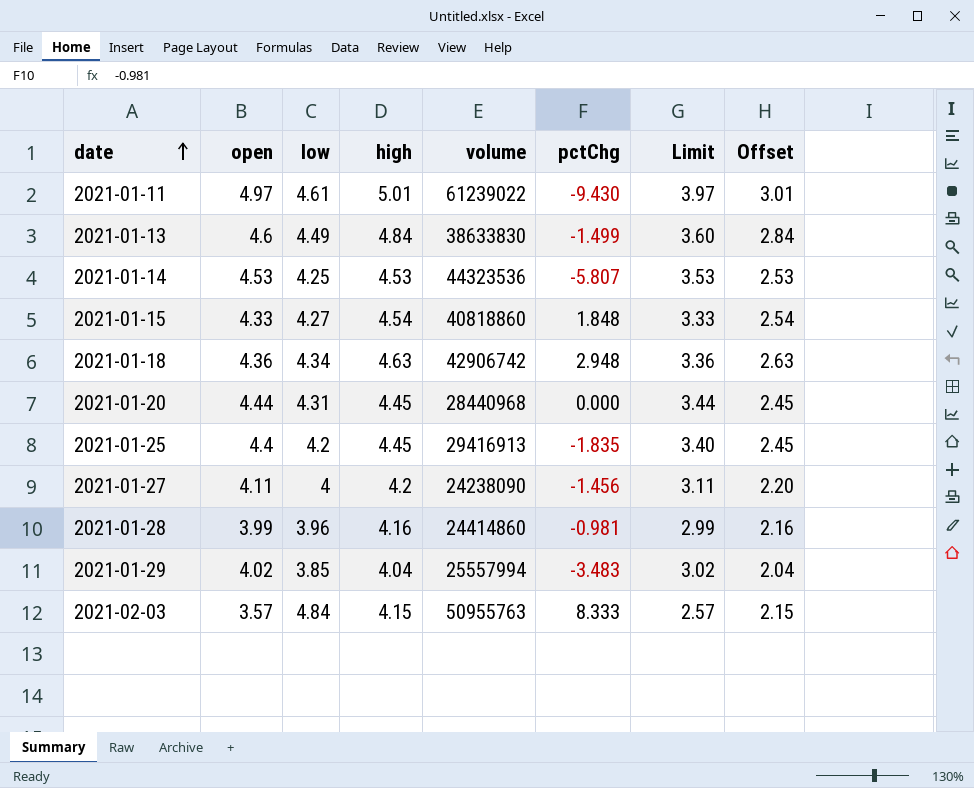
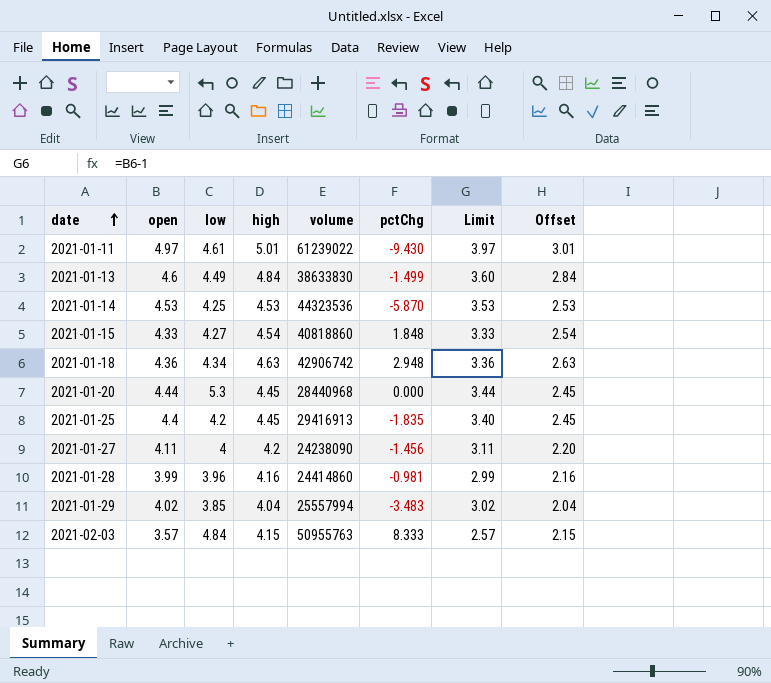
2021-01-14 | pctChg: -5.807 -> -5.870
2021-01-20 | low: 4.31 -> 5.3

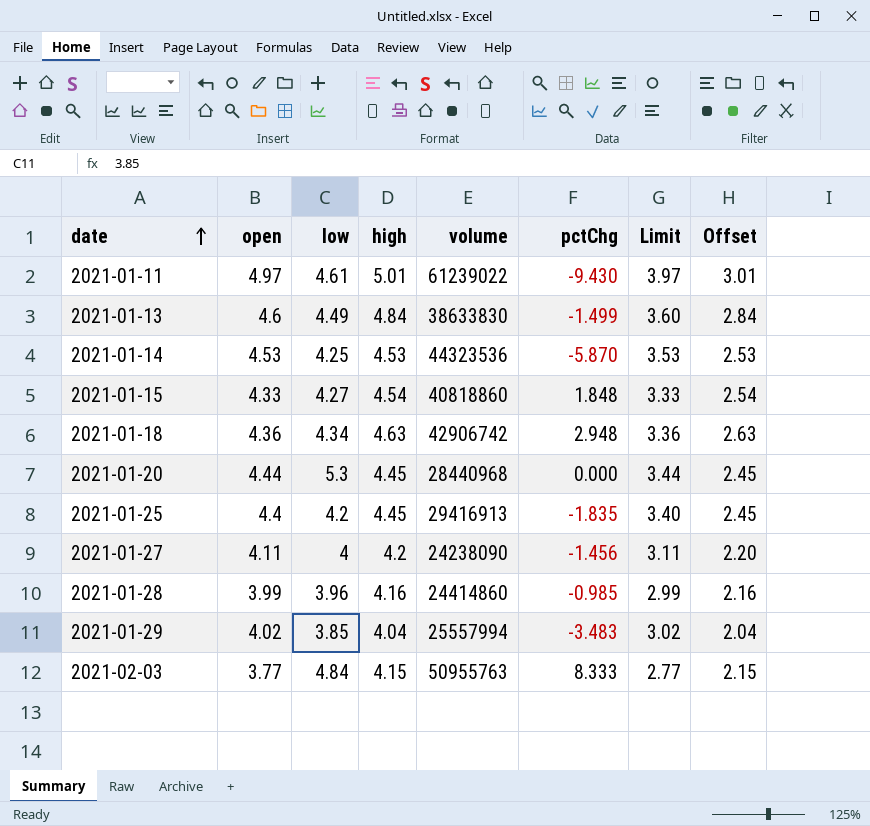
2021-01-28 | pctChg: -0.981 -> -0.985
2021-02-03 | open: 3.57 -> 3.77
2021-02-03 | Limit: 2.57 -> 2.77

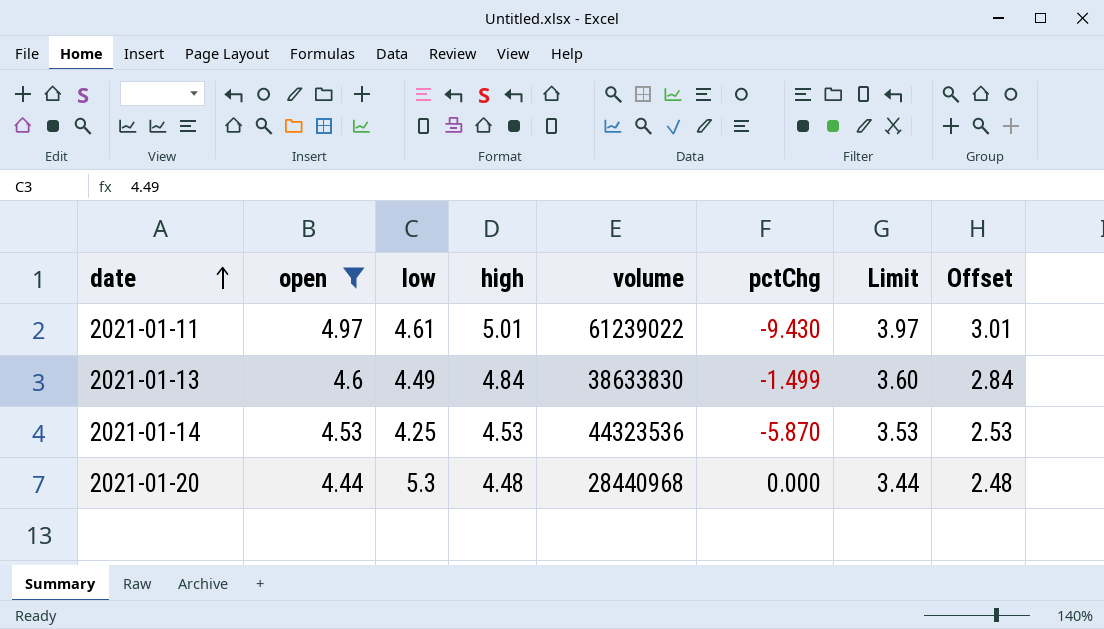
filter: none -> open >= 4.44
2021-01-20 | high: 4.45 -> 4.48
2021-01-20 | Offset: 2.45 -> 2.48

